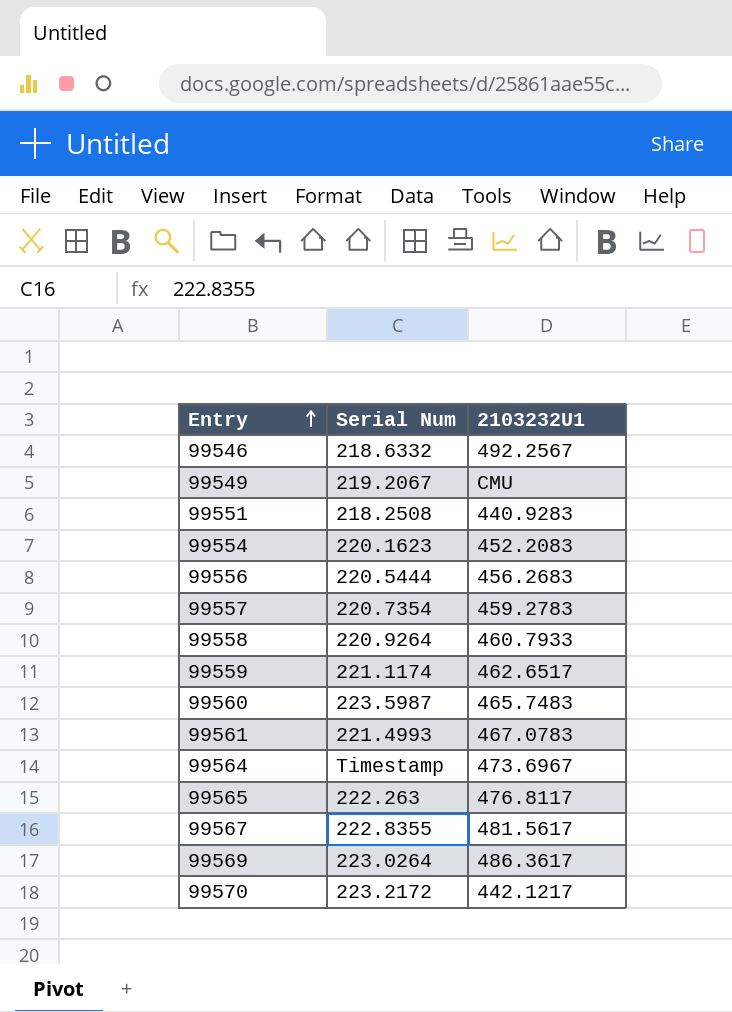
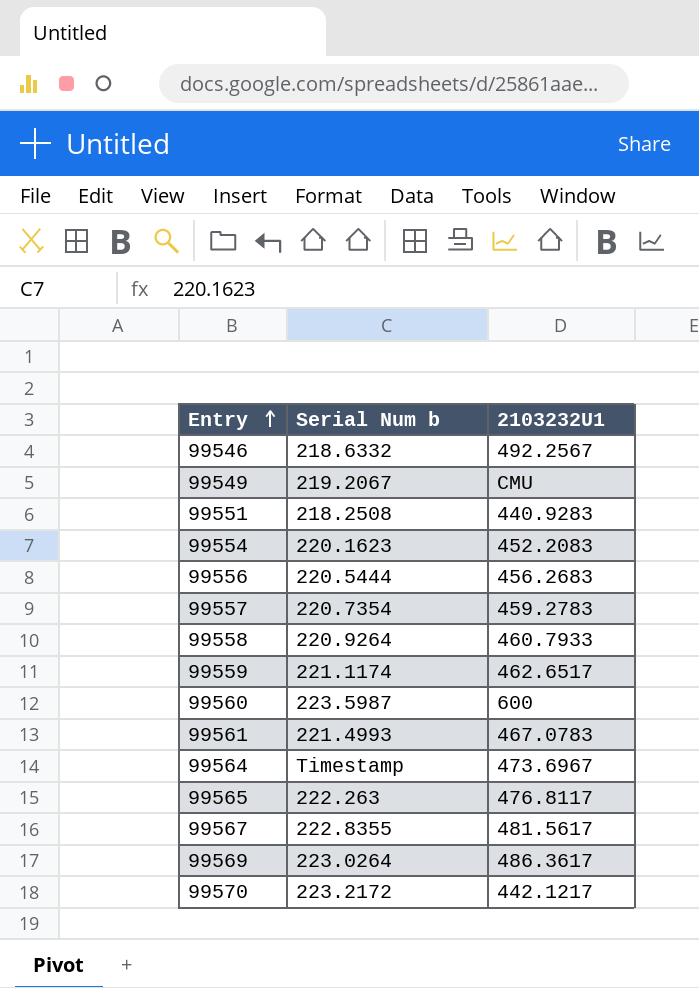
column name: Serial Num -> Serial Num b
99560 | 2103232U1: 465.7483 -> 600

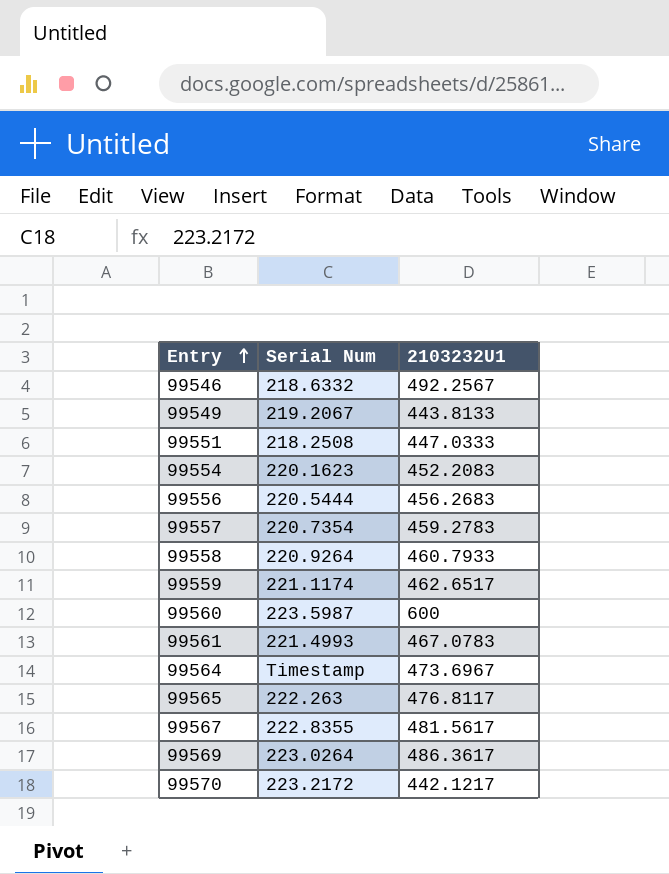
column name: Serial Num b -> Serial Num
99549 | 2103232U1: CMU -> 443.8133
99551 | 2103232U1: 440.9283 -> 447.0333

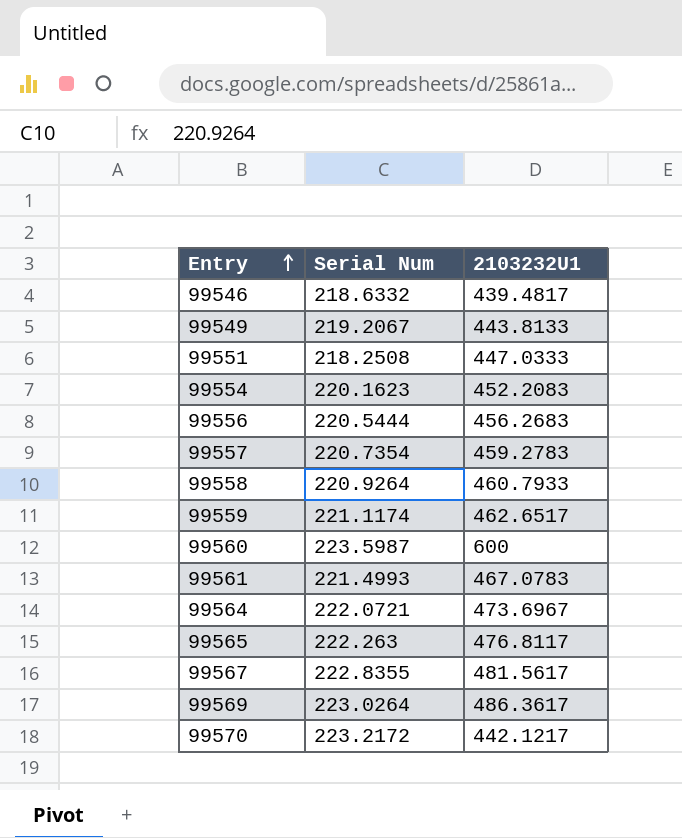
99546 | 2103232U1: 492.2567 -> 439.4817
99564 | Serial Num: Timestamp -> 222.0721

